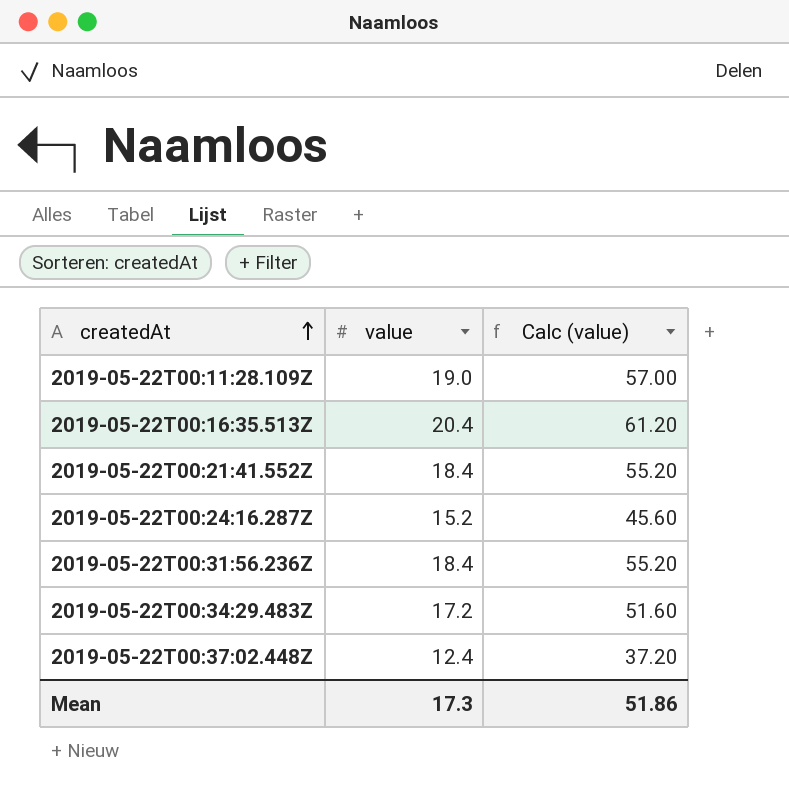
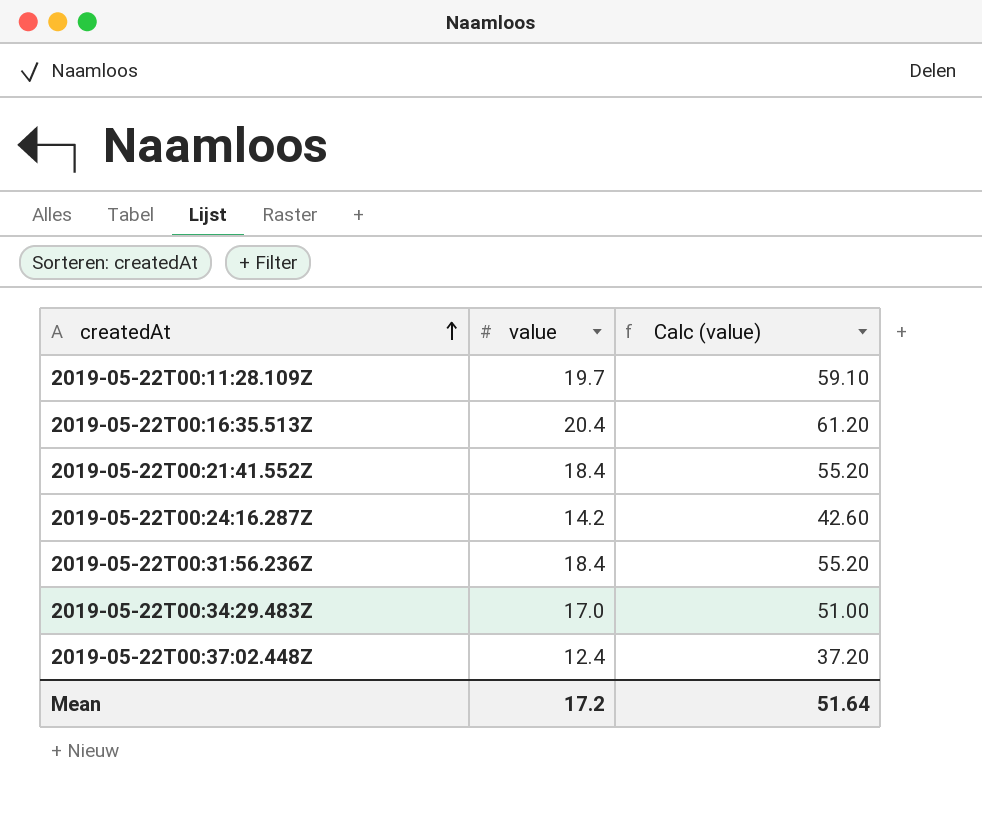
2019-05-22T00:11:28.109Z | value: 19.0 -> 19.7
2019-05-22T00:11:28.109Z | Calc (value): 57.00 -> 59.10
2019-05-22T00:24:16.287Z | value: 15.2 -> 14.2
2019-05-22T00:24:16.287Z | Calc (value): 45.60 -> 42.60
2019-05-22T00:34:29.483Z | value: 17.2 -> 17.0
2019-05-22T00:34:29.483Z | Calc (value): 51.60 -> 51.00
Mean | value: 17.3 -> 17.2
Mean | Calc (value): 51.86 -> 51.64

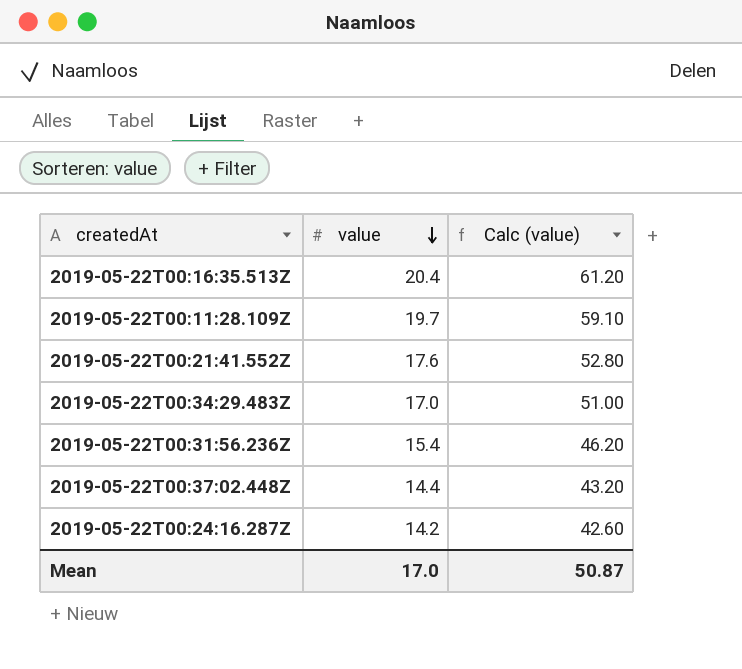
row order: createdAt ascending -> value descending
2019-05-22T00:21:41.552Z | value: 18.4 -> 17.6
2019-05-22T00:21:41.552Z | Calc (value): 55.20 -> 52.80
2019-05-22T00:31:56.236Z | value: 18.4 -> 15.4
2019-05-22T00:31:56.236Z | Calc (value): 55.20 -> 46.20
2019-05-22T00:37:02.448Z | value: 12.4 -> 14.4
2019-05-22T00:37:02.448Z | Calc (value): 37.20 -> 43.20
Mean | value: 17.2 -> 17.0
Mean | Calc (value): 51.64 -> 50.87

